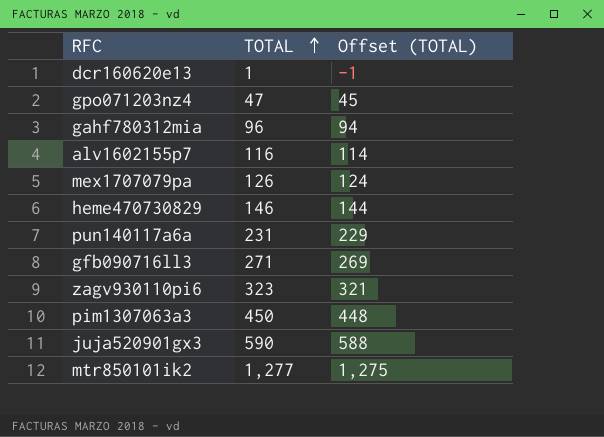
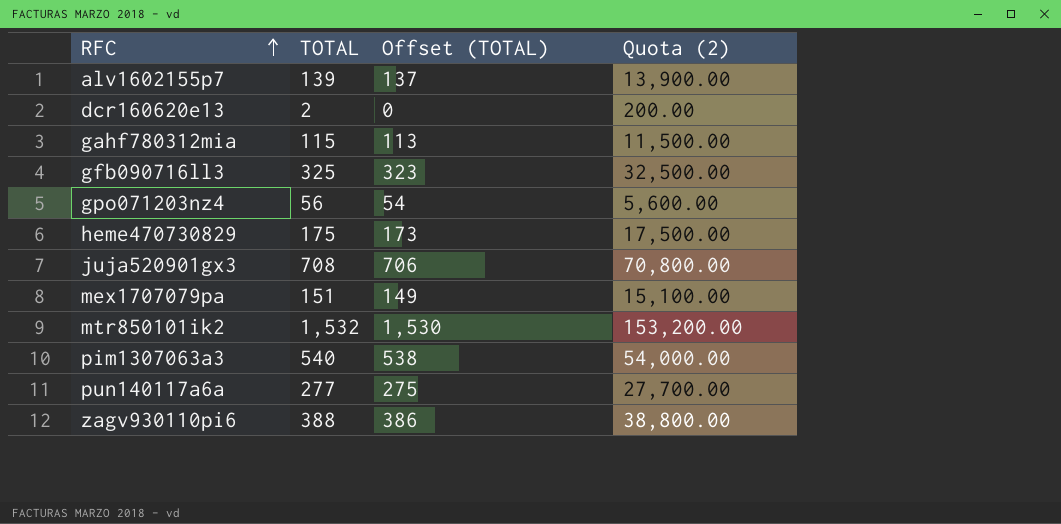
row order: TOTAL ascending -> RFC ascending
column Quota (2) | formula: none -> [TOTAL] * 100
alv1602155p7 | TOTAL: 116 -> 139
alv1602155p7 | Offset (TOTAL): 114 -> 137
dcr160620e13 | TOTAL: 1 -> 2
dcr160620e13 | Offset (TOTAL): -1 -> 0
gahf780312mia | TOTAL: 96 -> 115
gahf780312mia | Offset (TOTAL): 94 -> 113
gfb090716ll3 | TOTAL: 271 -> 325
gfb090716ll3 | Offset (TOTAL): 269 -> 323
gpo071203nz4 | TOTAL: 47 -> 56
gpo071203nz4 | Offset (TOTAL): 45 -> 54
heme470730829 | TOTAL: 146 -> 175
heme470730829 | Offset (TOTAL): 144 -> 173
juja520901gx3 | TOTAL: 590 -> 708
juja520901gx3 | Offset (TOTAL): 588 -> 706
mex1707079pa | TOTAL: 126 -> 151
mex1707079pa | Offset (TOTAL): 124 -> 149
mtr850101ik2 | TOTAL: 1,277 -> 1,532
mtr850101ik2 | Offset (TOTAL): 1,275 -> 1,530
pim1307063a3 | TOTAL: 450 -> 540
pim1307063a3 | Offset (TOTAL): 448 -> 538
pun140117a6a | TOTAL: 231 -> 277
pun140117a6a | Offset (TOTAL): 229 -> 275
zagv930110pi6 | TOTAL: 323 -> 388
zagv930110pi6 | Offset (TOTAL): 321 -> 386

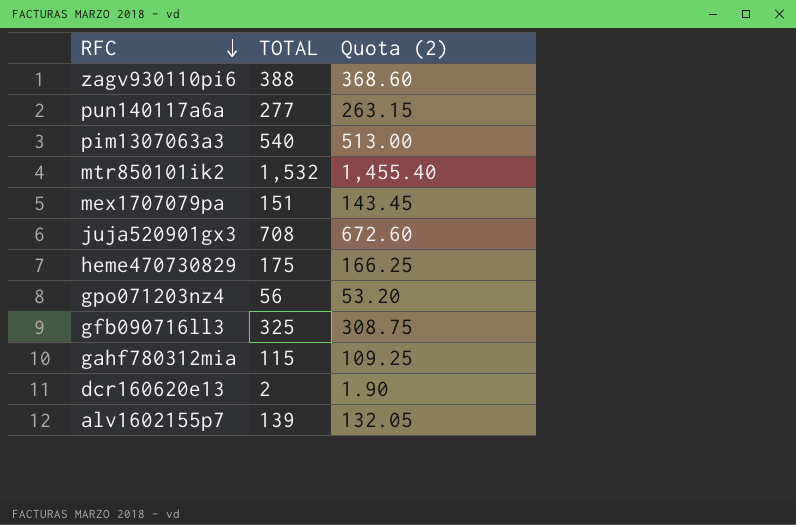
row order: RFC ascending -> RFC descending
column Offset (TOTAL) | formula: [TOTAL] - 2 -> none
column Quota (2) | formula: [TOTAL] * 100 -> [TOTAL] * 0.95

